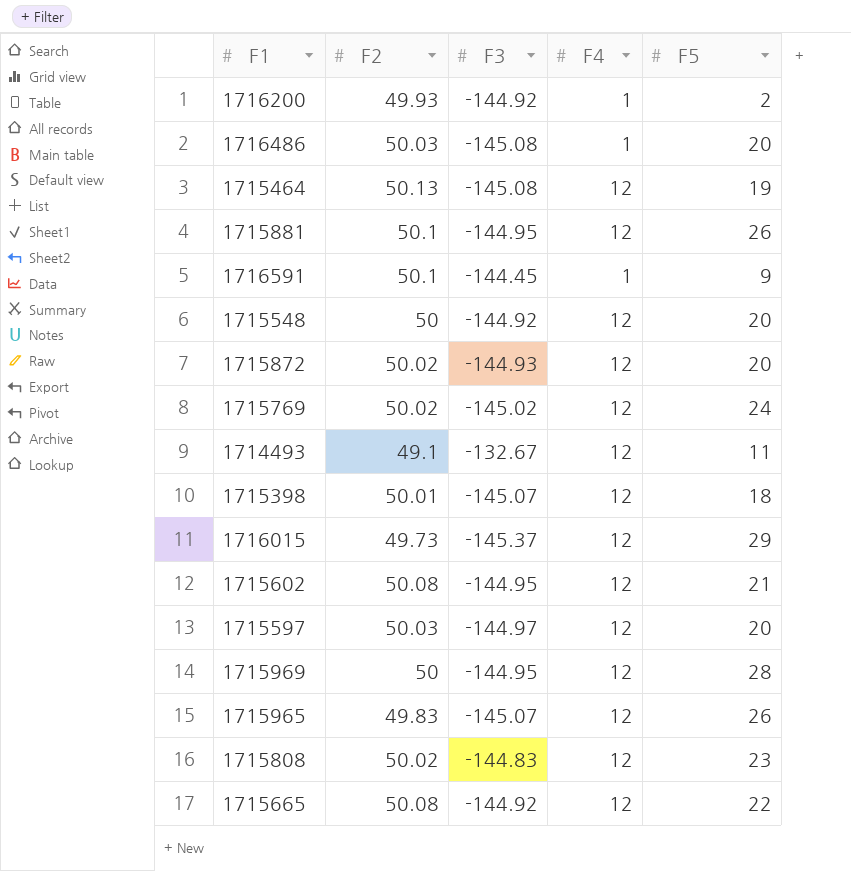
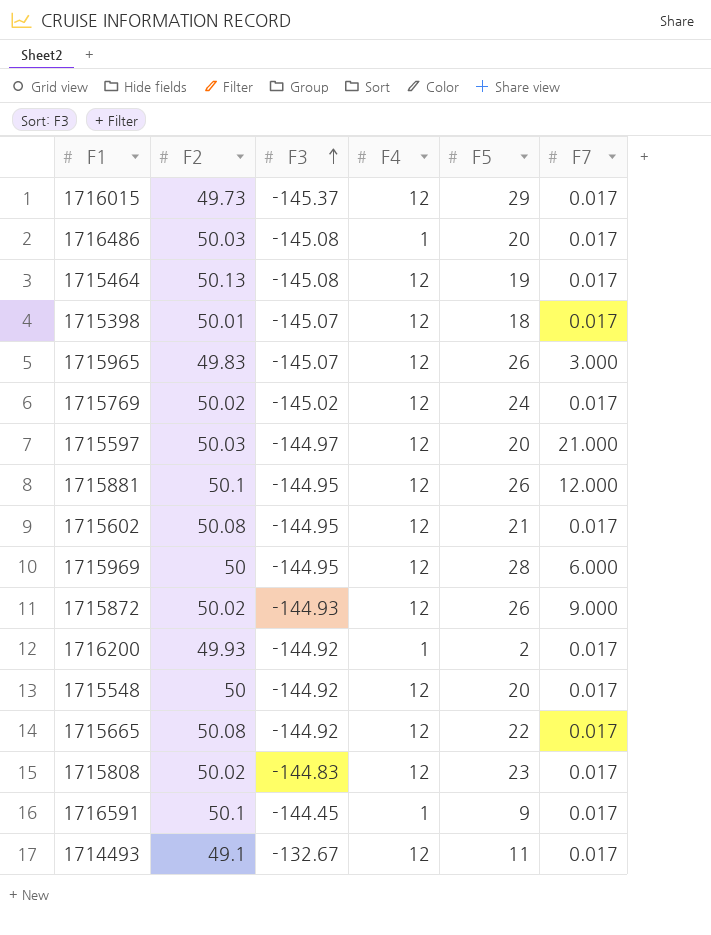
row order: none -> F3 ascending
column F7 | position: none -> 6
1715872 | F5: 20 -> 26

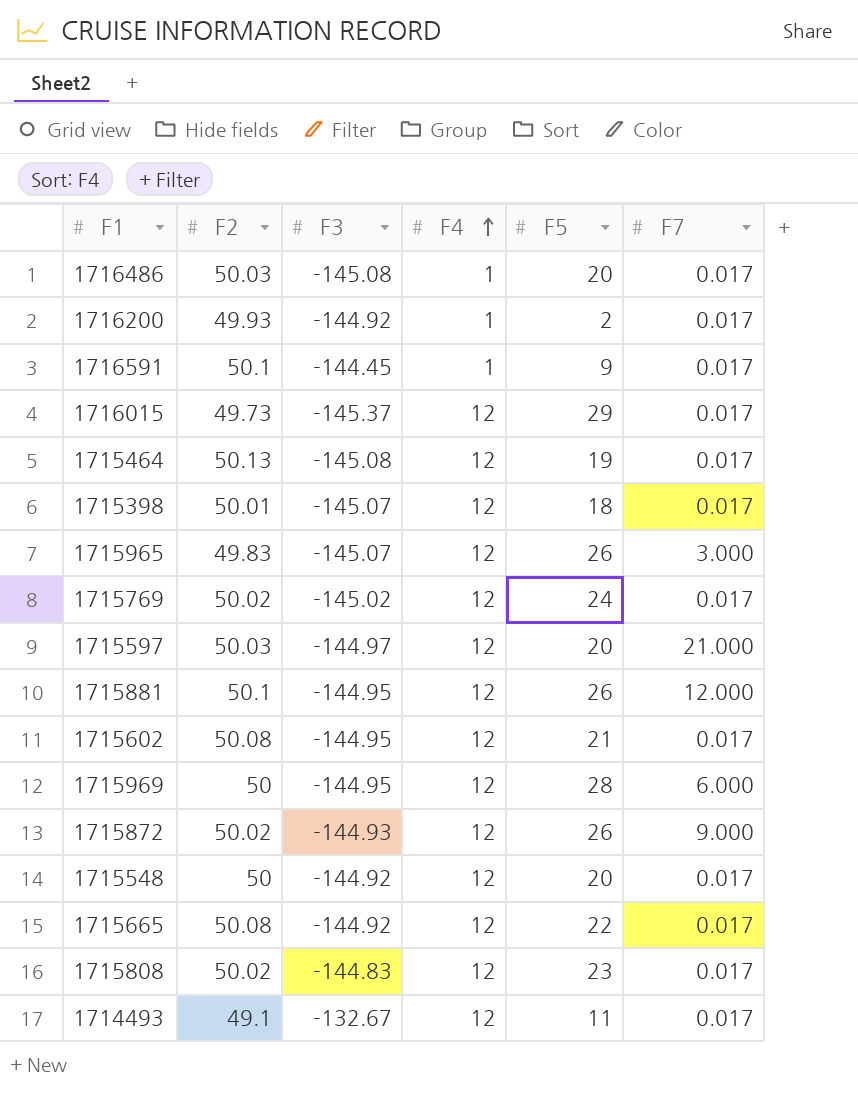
row order: F3 ascending -> F4 ascending

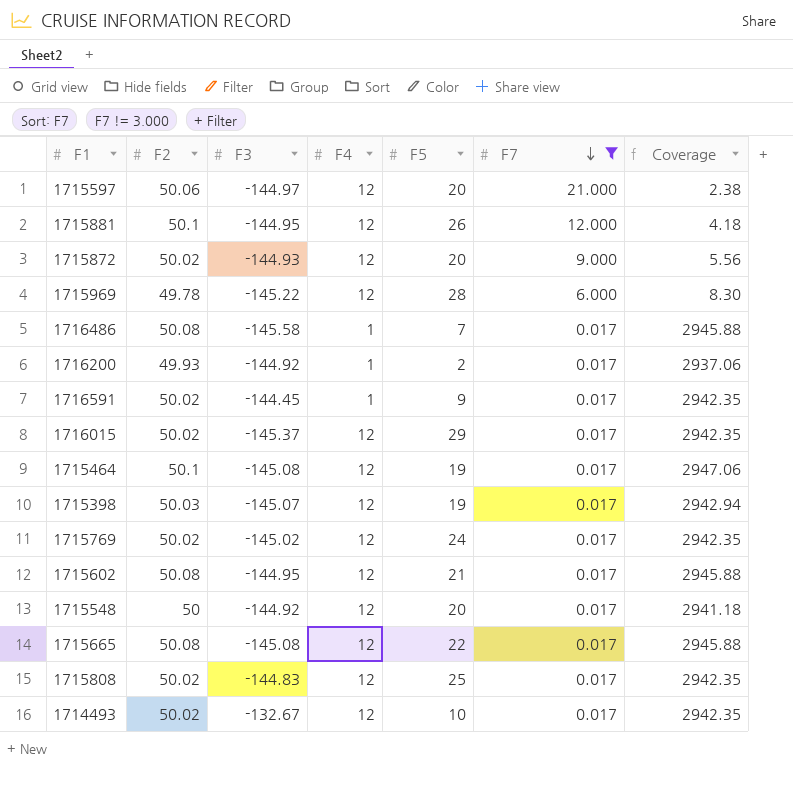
filter: none -> F7 != 3.000
row order: F4 ascending -> F7 descending
column Coverage | formula: none -> [F2] / [F7]
1715597 | F2: 50.03 -> 50.06
1715872 | F5: 26 -> 20
1715969 | F2: 50 -> 49.78
1715969 | F3: -144.95 -> -145.22
1716486 | F2: 50.03 -> 50.08
1716486 | F3: -145.08 -> -145.58
1716486 | F5: 20 -> 7
1716591 | F2: 50.1 -> 50.02
1716015 | F2: 49.73 -> 50.02
1715464 | F2: 50.13 -> 50.1
1715398 | F2: 50.01 -> 50.03
1715398 | F5: 18 -> 19
1715665 | F3: -144.92 -> -145.08
1715808 | F5: 23 -> 25
1714493 | F2: 49.1 -> 50.02
1714493 | F5: 11 -> 10

